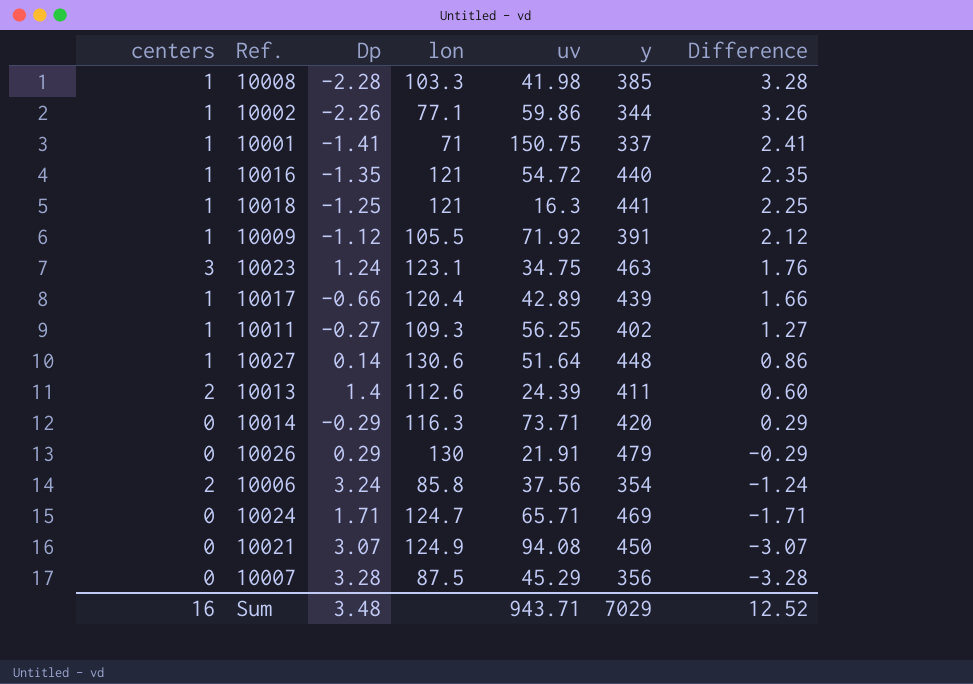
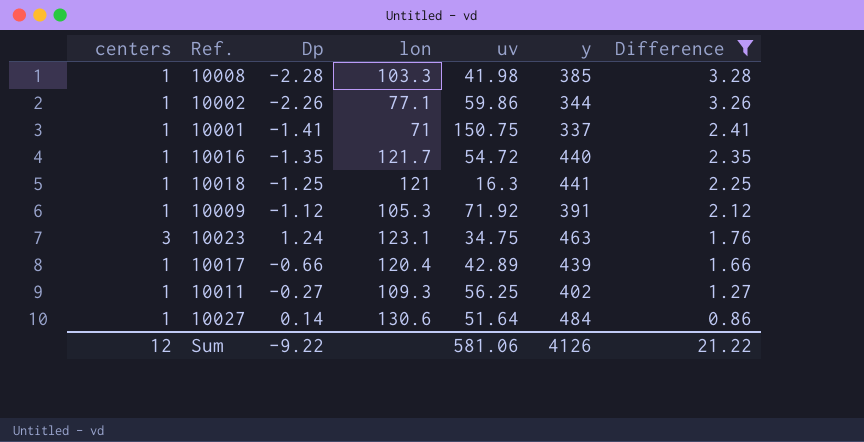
filter: none -> Difference >= 0.86
10016 | lon: 121 -> 121.7
10009 | lon: 105.5 -> 105.3
10027 | y: 448 -> 484
Sum | centers: 16 -> 12
Sum | Dp: 3.48 -> -9.22
Sum | uv: 943.71 -> 581.06
Sum | y: 7029 -> 4126
Sum | Difference: 12.52 -> 21.22

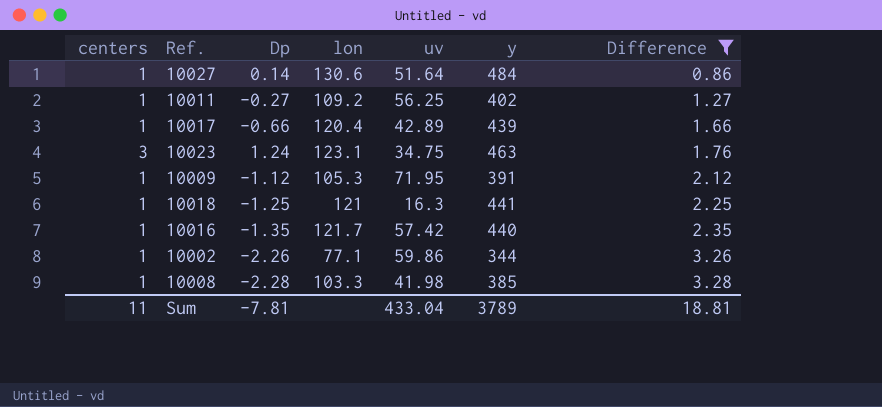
row order: Difference descending -> Difference ascending
row 10001: 1 | -1.41 | 71 | 150.75 | 337 | 2.41 -> none
10011 | lon: 109.3 -> 109.2
10009 | uv: 71.92 -> 71.95
10016 | uv: 54.72 -> 57.42
Sum | centers: 12 -> 11
Sum | Dp: -9.22 -> -7.81
Sum | uv: 581.06 -> 433.04
Sum | y: 4126 -> 3789
Sum | Difference: 21.22 -> 18.81

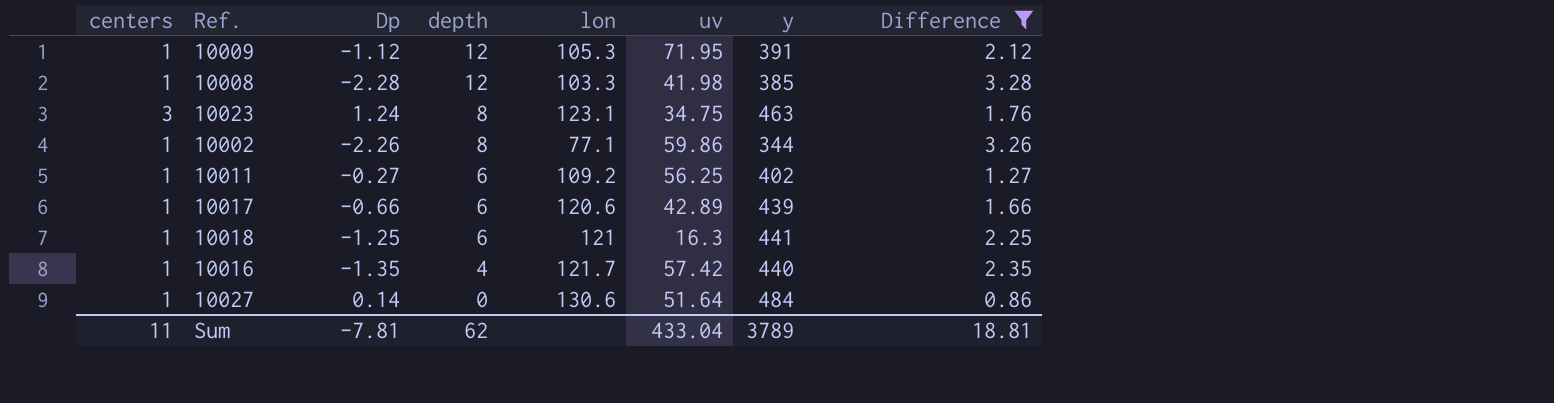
row order: Difference ascending -> depth descending
column depth | position: none -> 4
10017 | lon: 120.4 -> 120.6

